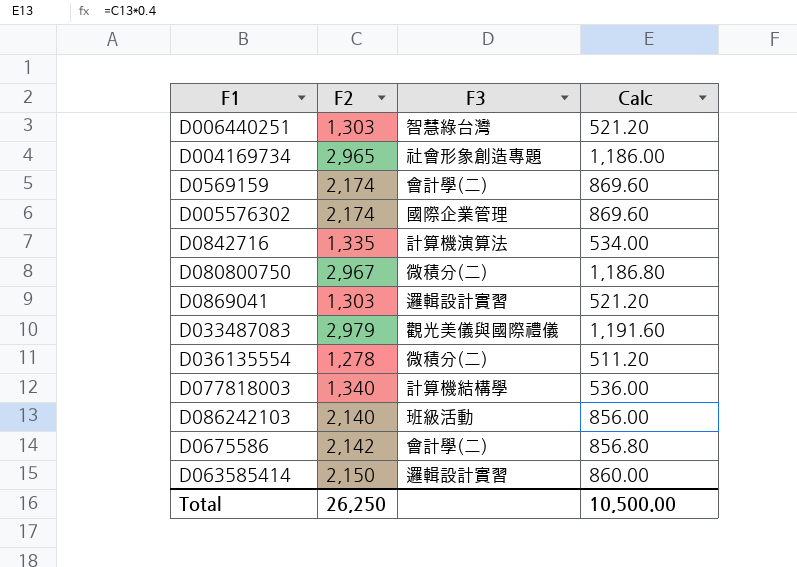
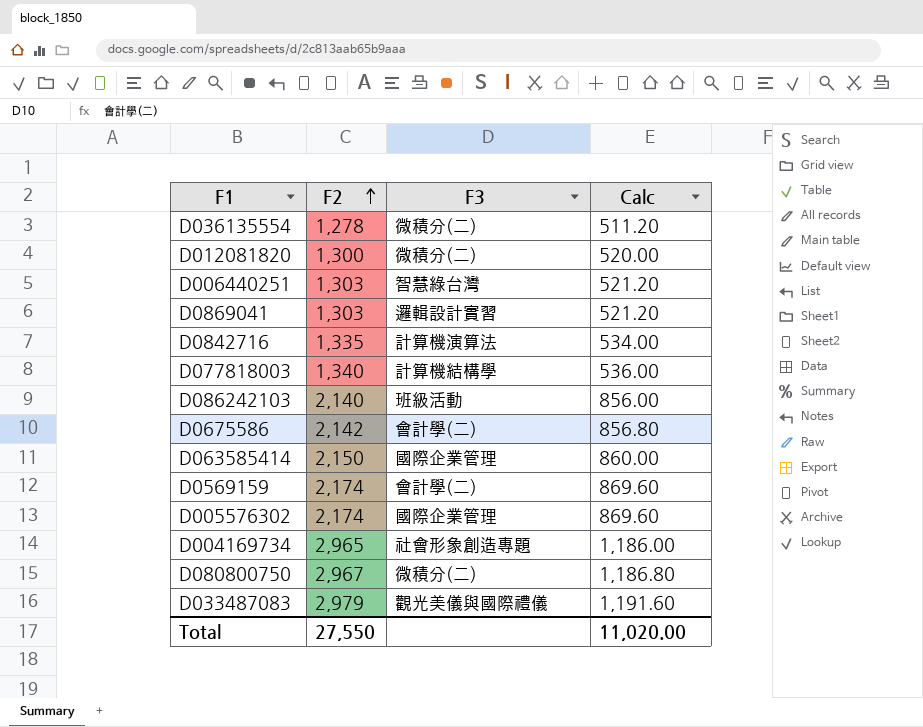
row order: none -> F2 ascending
row D012081820: none -> 1,300 | 微積分(二) | 520.00
D063585414 | F3: 邏輯設計實習 -> 國際企業管理
Total | F2: 26,250 -> 27,550
Total | Calc: 10,500.00 -> 11,020.00

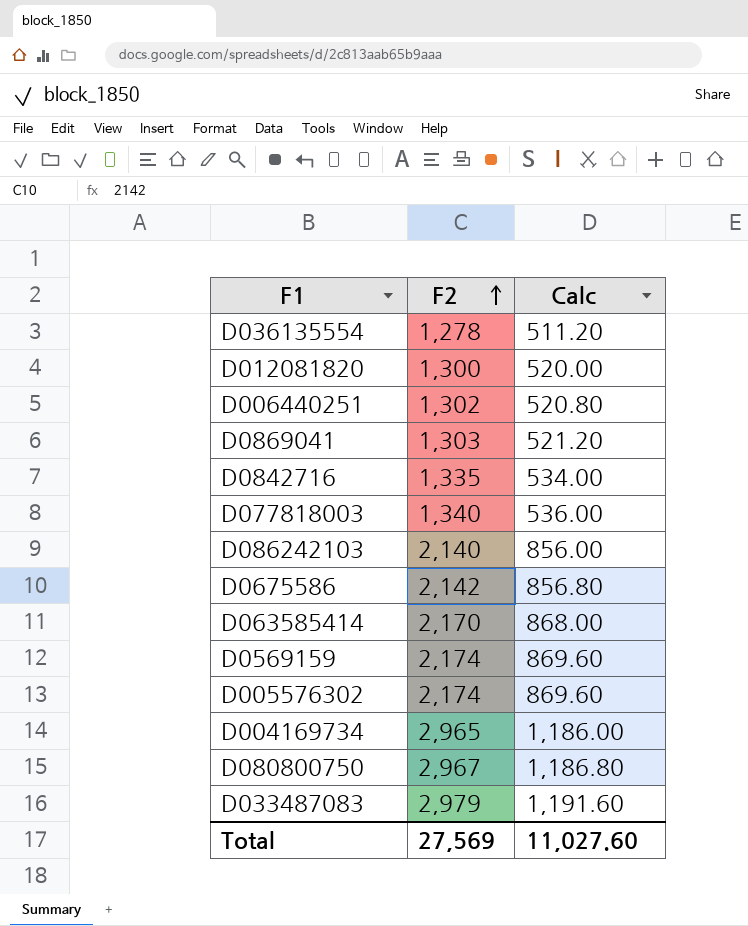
column F3 | position: 3 -> none
D006440251 | F2: 1,303 -> 1,302
D006440251 | Calc: 521.20 -> 520.80
D063585414 | F2: 2,150 -> 2,170
D063585414 | Calc: 860.00 -> 868.00
Total | F2: 27,550 -> 27,569
Total | Calc: 11,020.00 -> 11,027.60

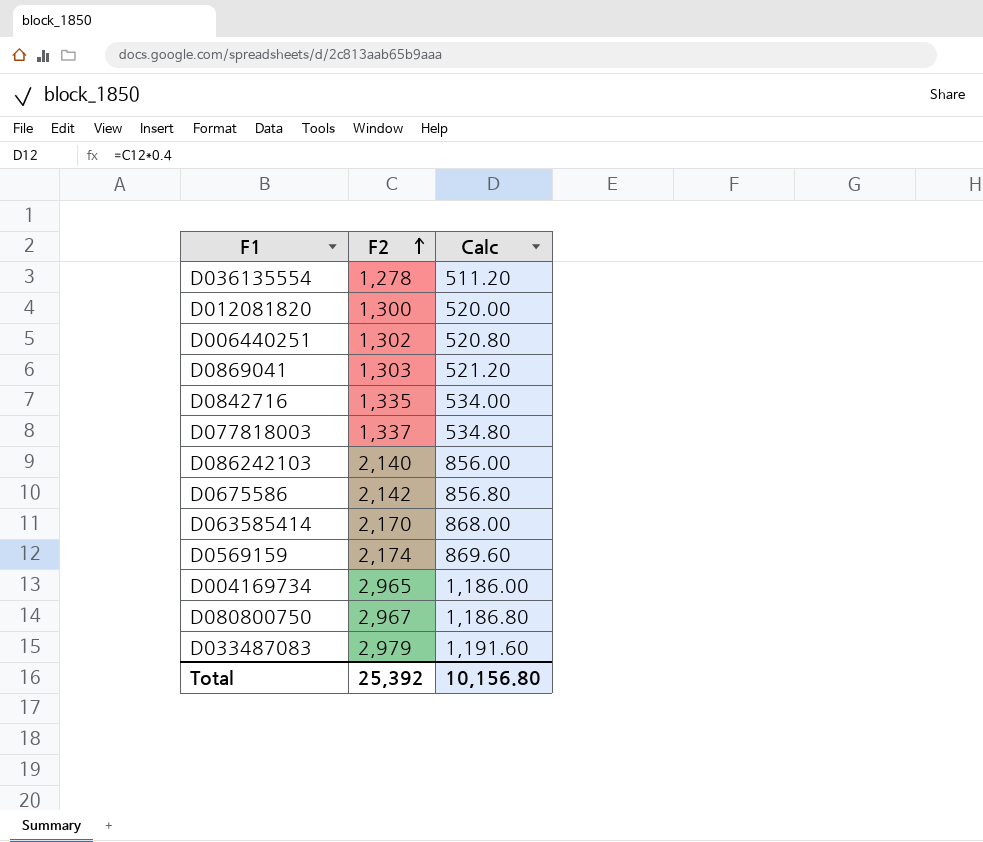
row D005576302: 2,174 | 869.60 -> none
D077818003 | F2: 1,340 -> 1,337
D077818003 | Calc: 536.00 -> 534.80
Total | F2: 27,569 -> 25,392
Total | Calc: 11,027.60 -> 10,156.80

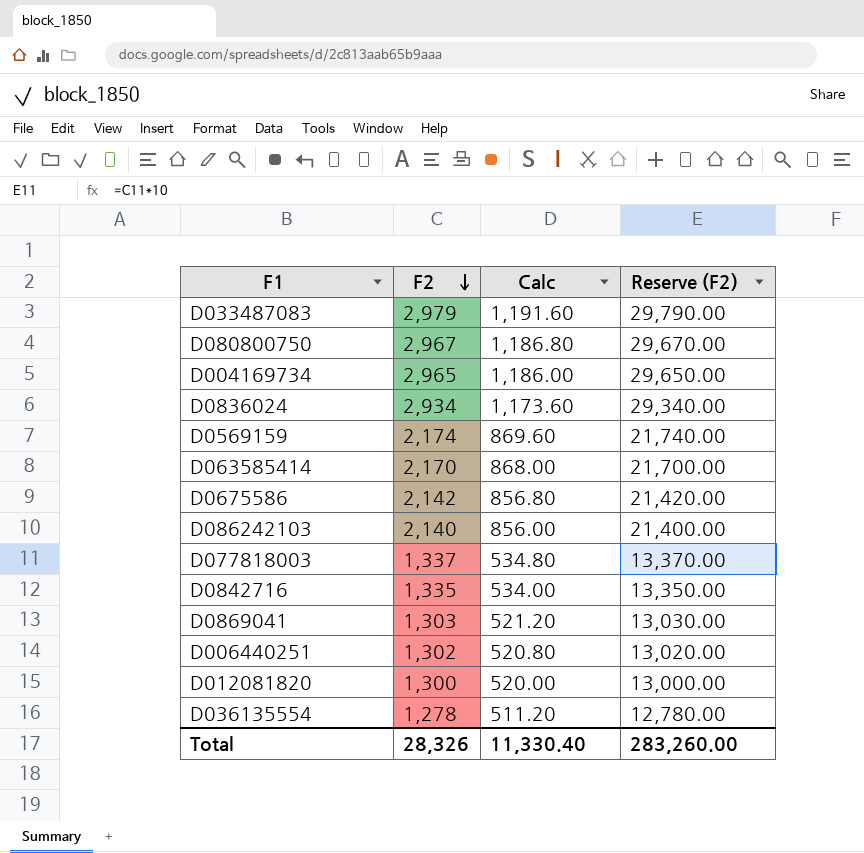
row order: F2 ascending -> F2 descending
column Reserve (F2) | formula: none -> [F2] * 10
row D0836024: none -> 2,934 | 1,173.60 | 29,340.00
Total | F2: 25,392 -> 28,326
Total | Calc: 10,156.80 -> 11,330.40

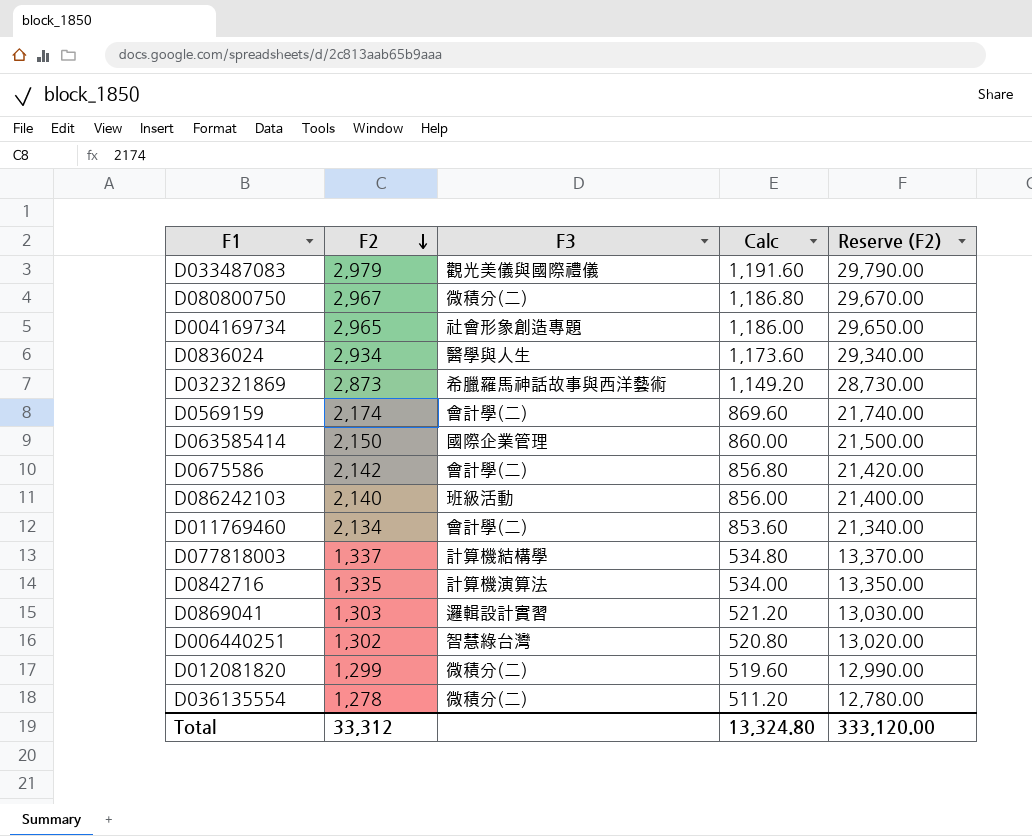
column F3 | position: none -> 3
row D032321869: none -> 2,873 | 希臘羅馬神話故事與西洋藝術 | 1,149.20 | 28,730.00
D063585414 | F2: 2,170 -> 2,150
D063585414 | Calc: 868.00 -> 860.00
D063585414 | Reserve (F2): 21,700.00 -> 21,500.00
row D011769460: none -> 2,134 | 會計學(二) | 853.60 | 21,340.00
D012081820 | F2: 1,300 -> 1,299
D012081820 | Calc: 520.00 -> 519.60
D012081820 | Reserve (F2): 13,000.00 -> 12,990.00
Total | F2: 28,326 -> 33,312
Total | Calc: 11,330.40 -> 13,324.80
Total | Reserve (F2): 283,260.00 -> 333,120.00

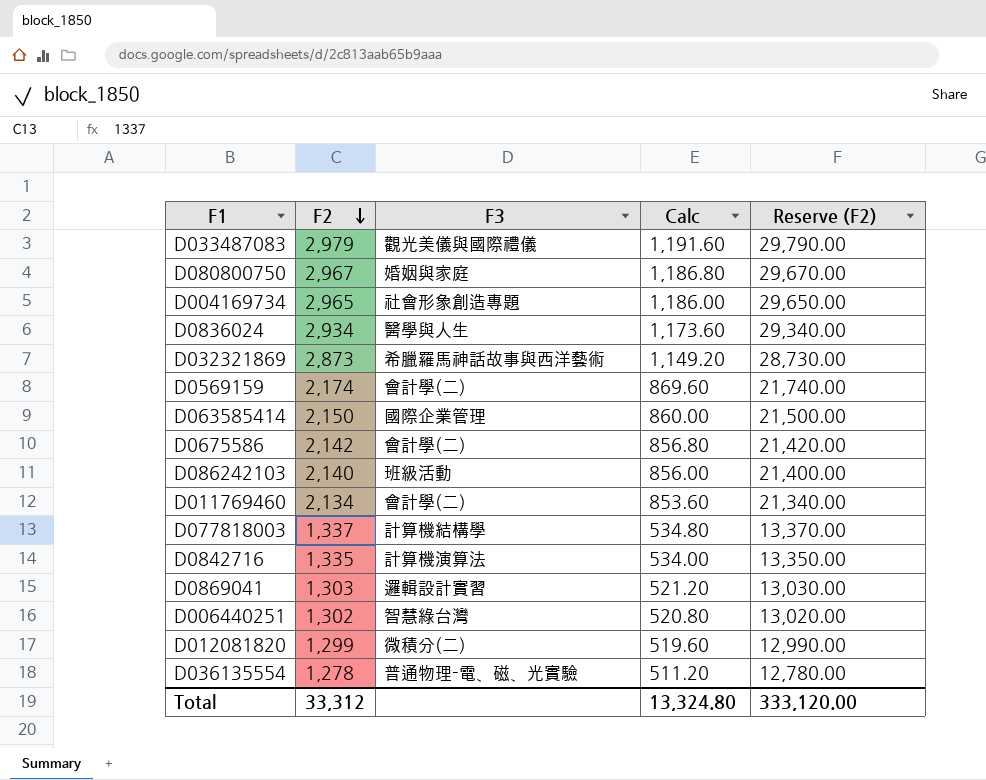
D080800750 | F3: 微積分(二) -> 婚姻與家庭
D036135554 | F3: 微積分(二) -> 普通物理-電、磁、光實驗

